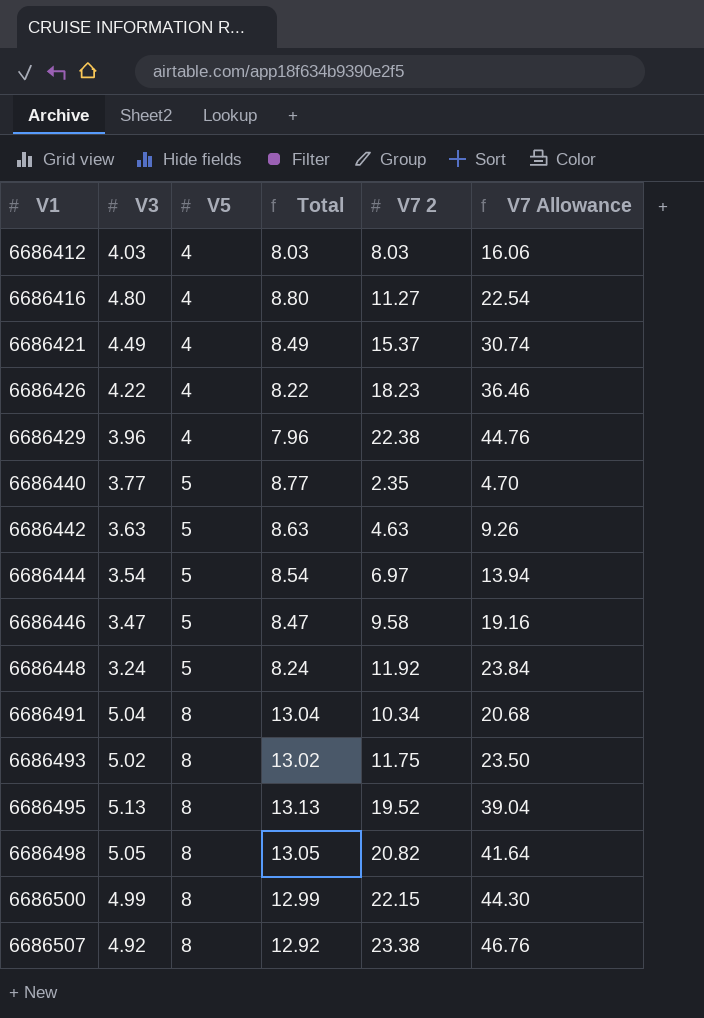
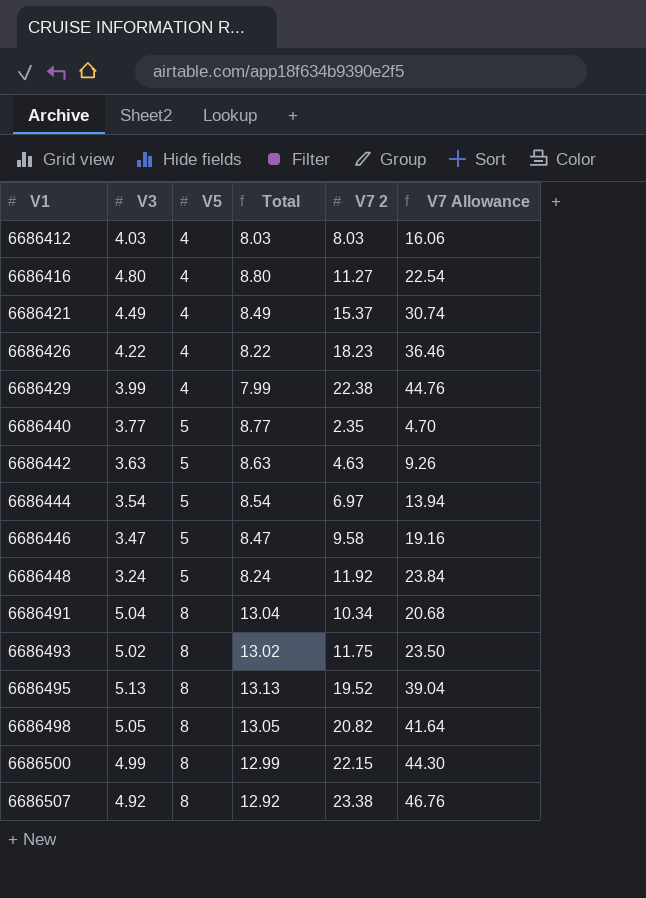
6686429 | V3: 3.96 -> 3.99
6686429 | Total: 7.96 -> 7.99

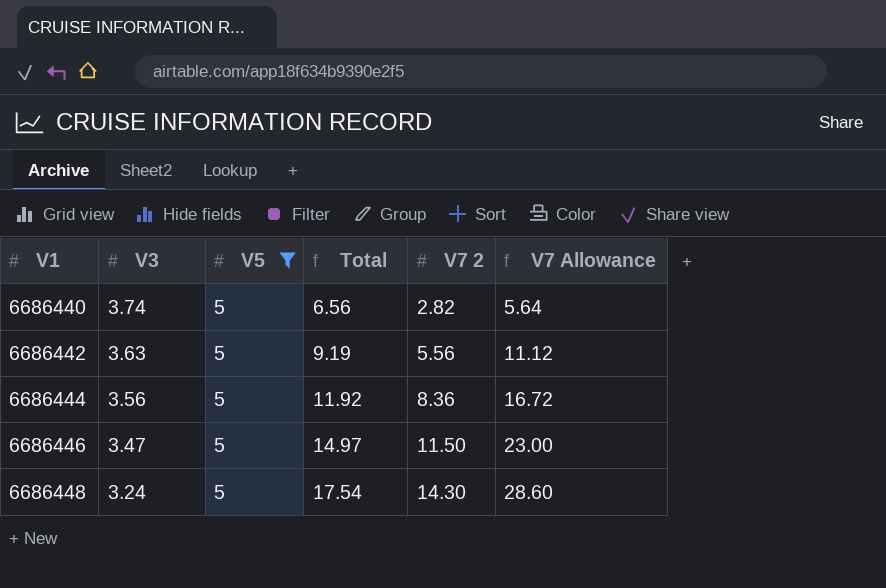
filter: none -> V5 = 5
column Total | formula: [V3] + [V5] -> [V3] + [V7 2]
6686440 | V3: 3.77 -> 3.74
6686440 | V7 2: 2.35 -> 2.82
6686440 | V7 Allowance: 4.70 -> 5.64
6686442 | V7 2: 4.63 -> 5.56
6686442 | V7 Allowance: 9.26 -> 11.12
6686444 | V3: 3.54 -> 3.56
6686444 | V7 2: 6.97 -> 8.36
6686444 | V7 Allowance: 13.94 -> 16.72
6686446 | V7 2: 9.58 -> 11.50
6686446 | V7 Allowance: 19.16 -> 23.00
6686448 | V7 2: 11.92 -> 14.30
6686448 | V7 Allowance: 23.84 -> 28.60

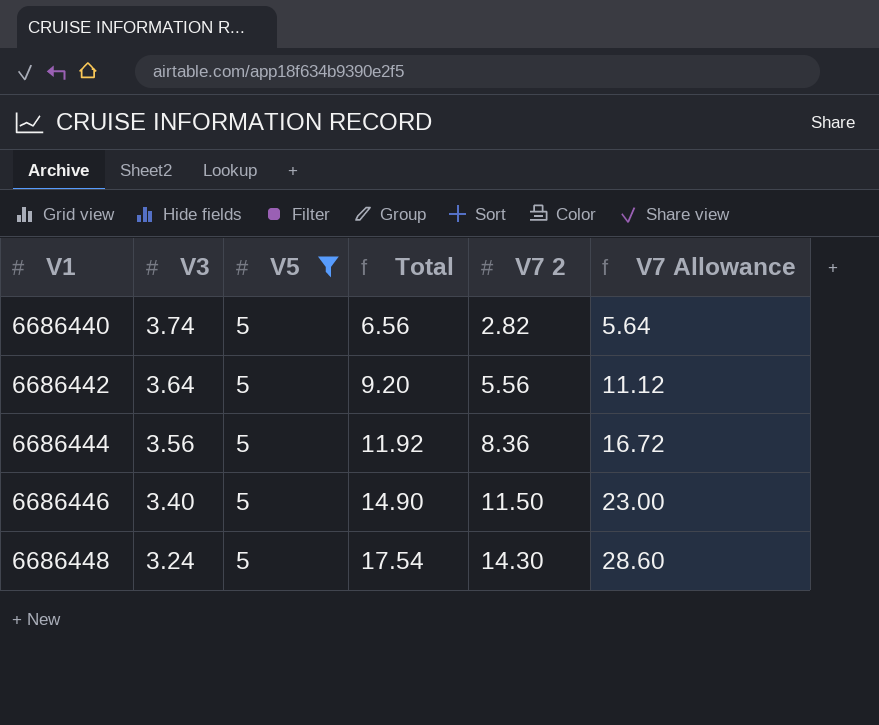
6686442 | V3: 3.63 -> 3.64
6686442 | Total: 9.19 -> 9.20
6686446 | V3: 3.47 -> 3.40
6686446 | Total: 14.97 -> 14.90

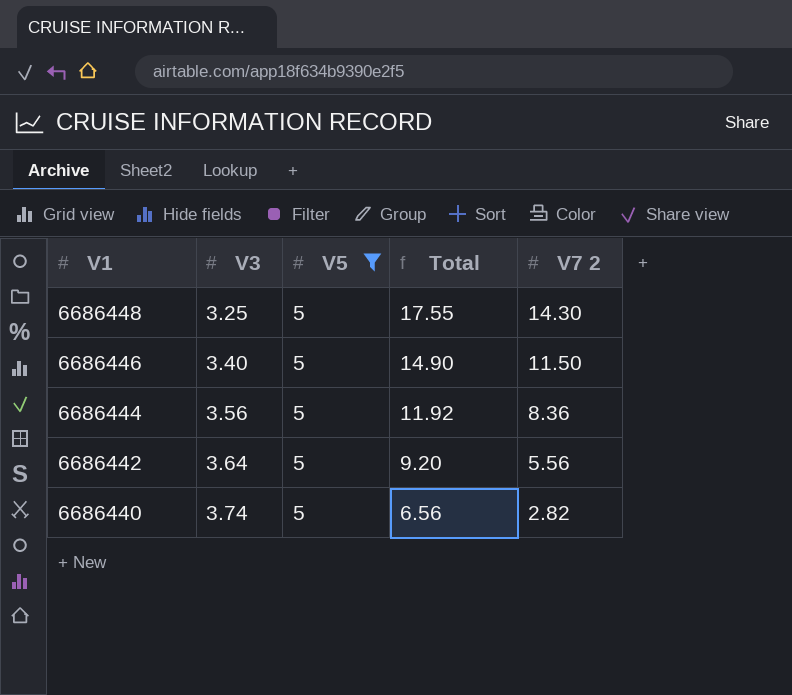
row order: V1 ascending -> V1 descending
column V7 Allowance | formula: [V7 2] * 2 -> none
6686448 | V3: 3.24 -> 3.25
6686448 | Total: 17.54 -> 17.55

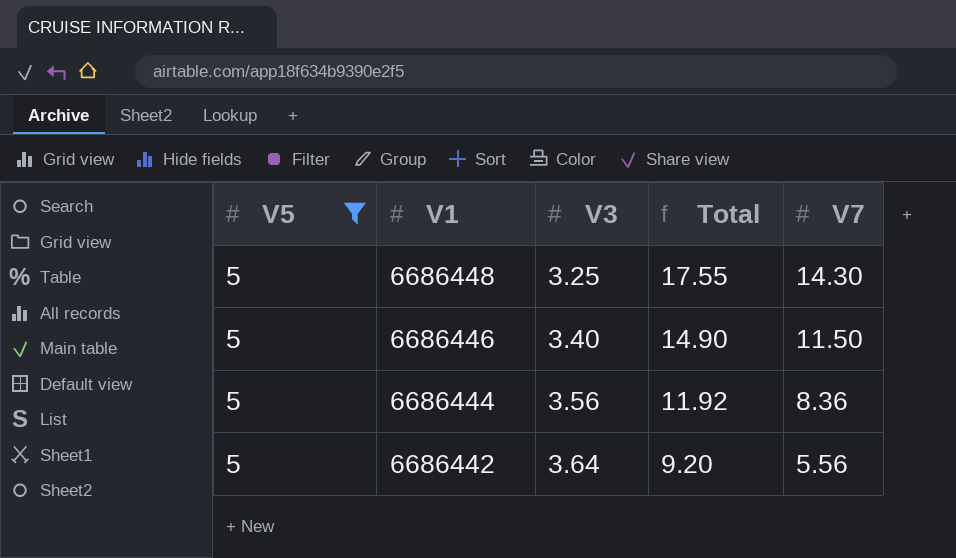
column V5 | position: 3 -> 1
column name: V7 2 -> V7
row 6686440: 3.74 | 5 | 6.56 | 2.82 -> none

